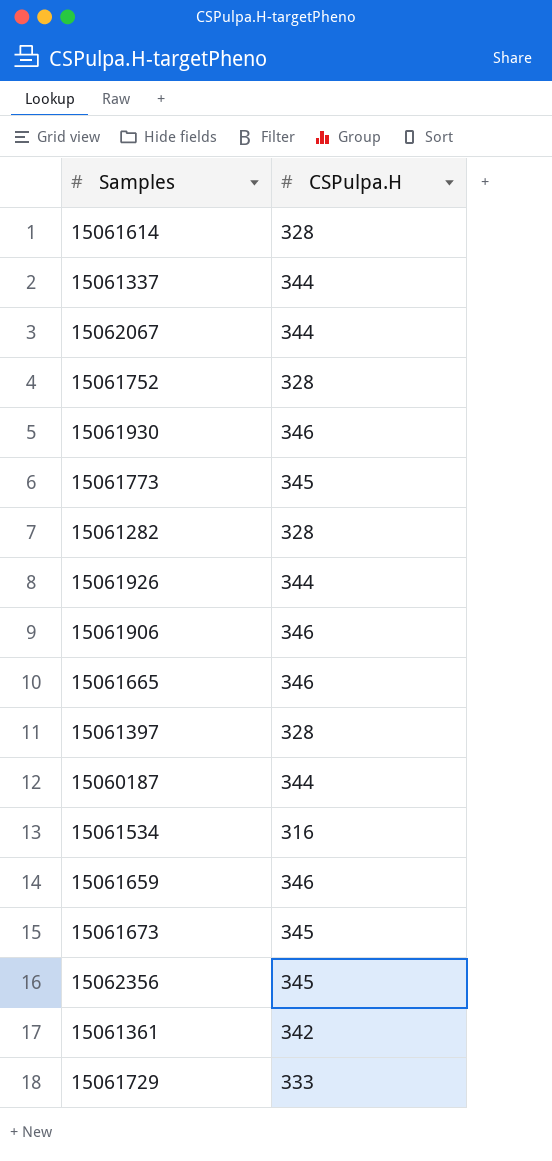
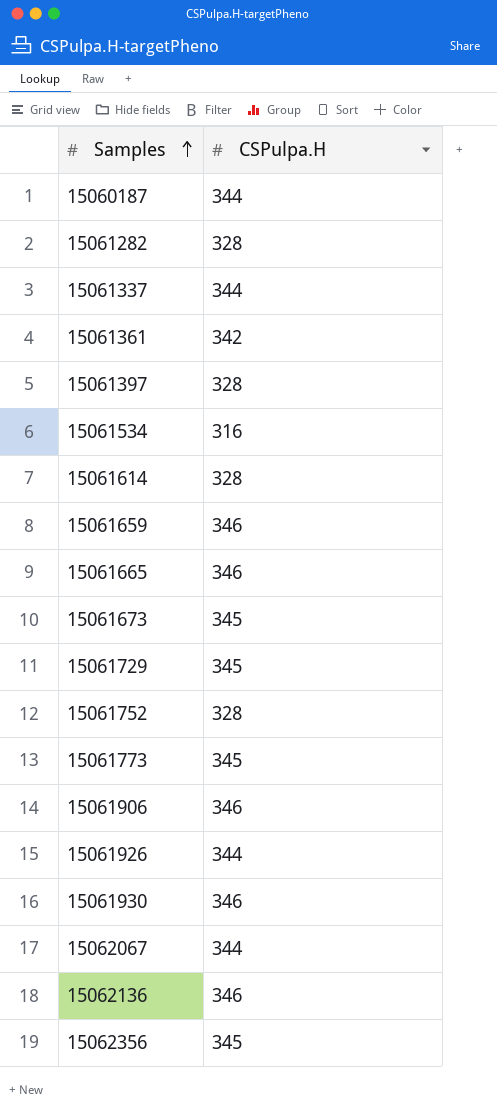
row order: none -> Samples ascending
15061729 | CSPulpa.H: 333 -> 345
row 15062136: none -> 346

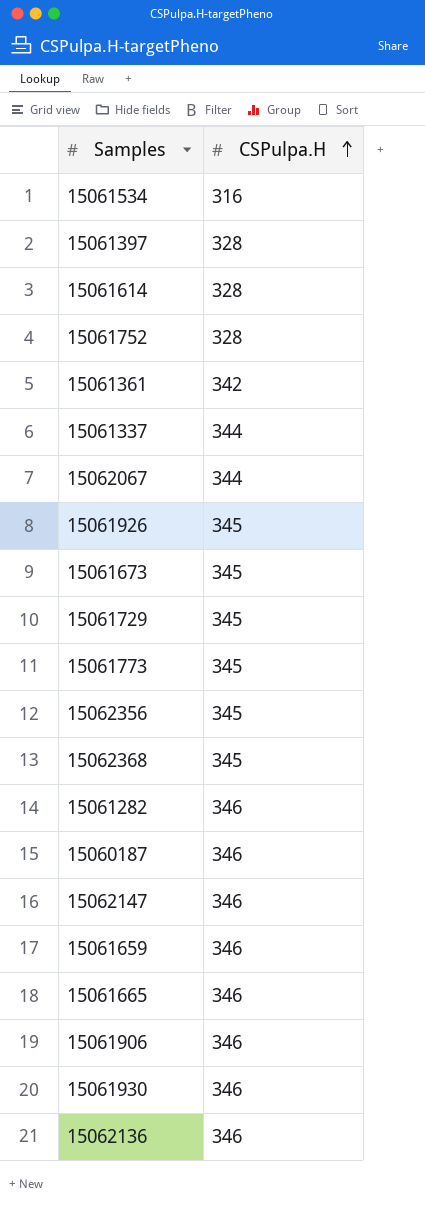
row order: Samples ascending -> CSPulpa.H ascending
15061926 | CSPulpa.H: 344 -> 345
row 15062368: none -> 345
15061282 | CSPulpa.H: 328 -> 346
15060187 | CSPulpa.H: 344 -> 346
row 15062147: none -> 346

